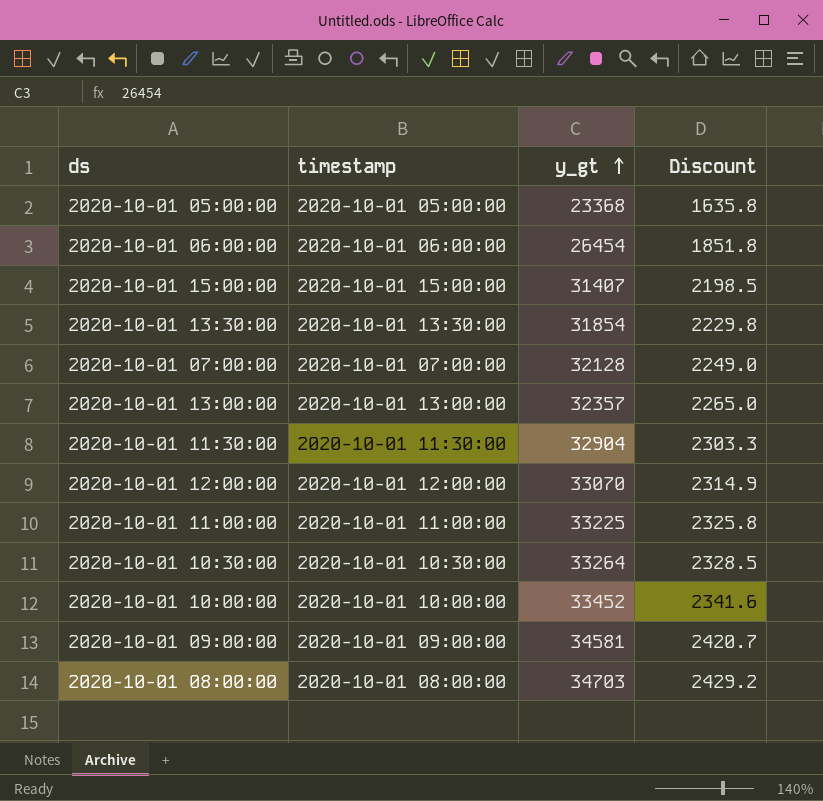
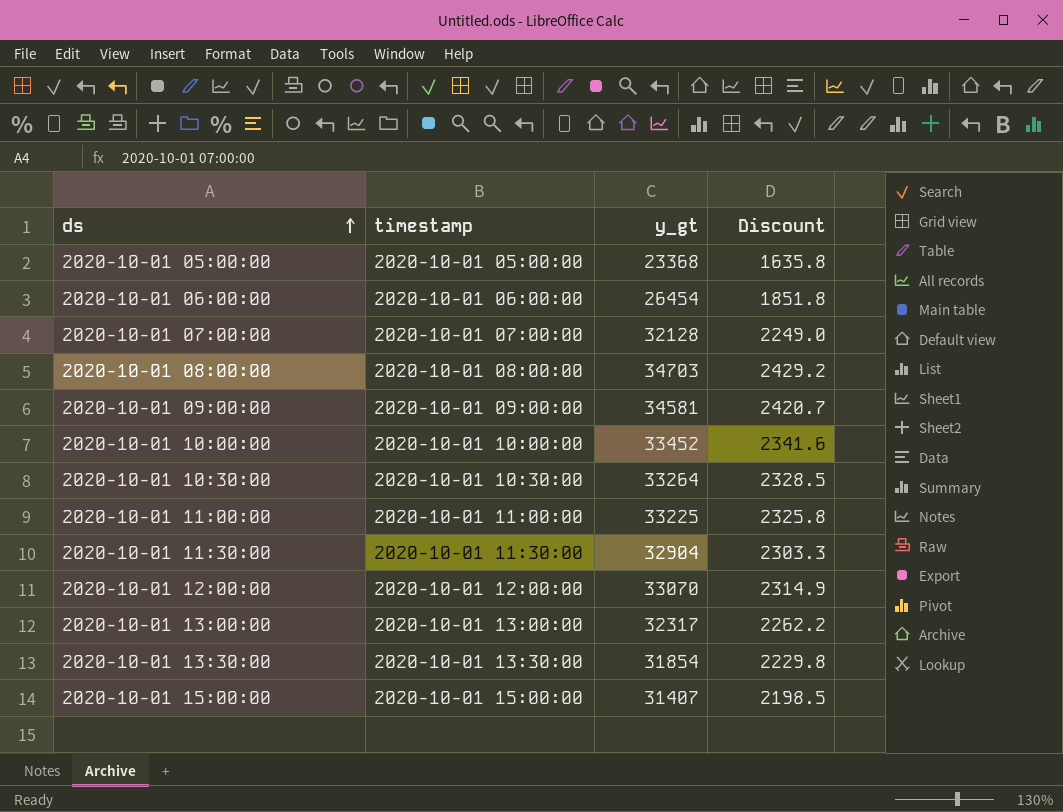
row order: y_gt ascending -> ds ascending
2020-10-01 13:00:00 | y_gt: 32357 -> 32317
2020-10-01 13:00:00 | Discount: 2265.0 -> 2262.2

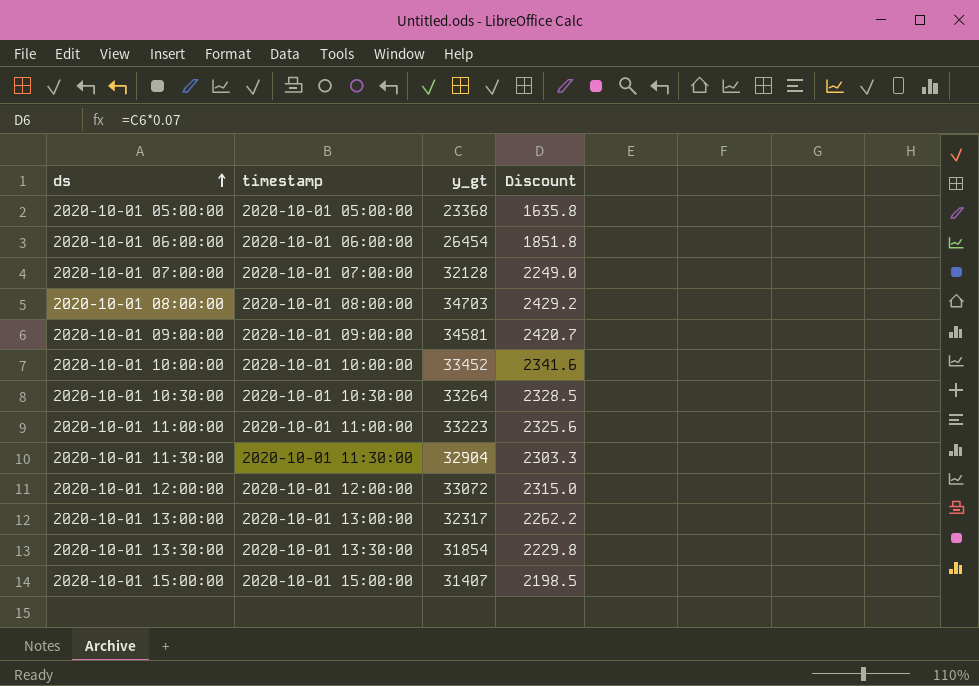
2020-10-01 11:00:00 | y_gt: 33225 -> 33223
2020-10-01 11:00:00 | Discount: 2325.8 -> 2325.6
2020-10-01 12:00:00 | y_gt: 33070 -> 33072
2020-10-01 12:00:00 | Discount: 2314.9 -> 2315.0

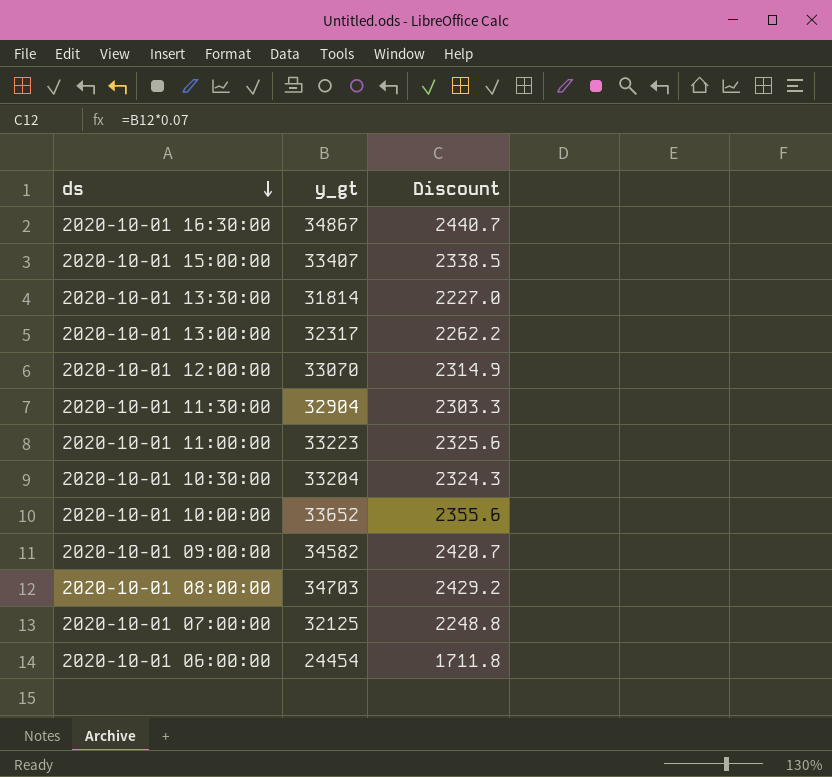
row order: ds ascending -> ds descending
column timestamp | position: 2 -> none
row 2020-10-01 05:00:00: 2020-10-01 05:00:00 | 23368 | 1635.8 -> none
row 2020-10-01 16:30:00: none -> 34867 | 2440.7
2020-10-01 15:00:00 | y_gt: 31407 -> 33407
2020-10-01 15:00:00 | Discount: 2198.5 -> 2338.5
2020-10-01 13:30:00 | y_gt: 31854 -> 31814
2020-10-01 13:30:00 | Discount: 2229.8 -> 2227.0
2020-10-01 12:00:00 | y_gt: 33072 -> 33070
2020-10-01 12:00:00 | Discount: 2315.0 -> 2314.9
2020-10-01 10:30:00 | y_gt: 33264 -> 33204
2020-10-01 10:30:00 | Discount: 2328.5 -> 2324.3
2020-10-01 10:00:00 | y_gt: 33452 -> 33652
2020-10-01 10:00:00 | Discount: 2341.6 -> 2355.6
2020-10-01 09:00:00 | y_gt: 34581 -> 34582
2020-10-01 07:00:00 | y_gt: 32128 -> 32125
2020-10-01 07:00:00 | Discount: 2249.0 -> 2248.8
2020-10-01 06:00:00 | y_gt: 26454 -> 24454
2020-10-01 06:00:00 | Discount: 1851.8 -> 1711.8

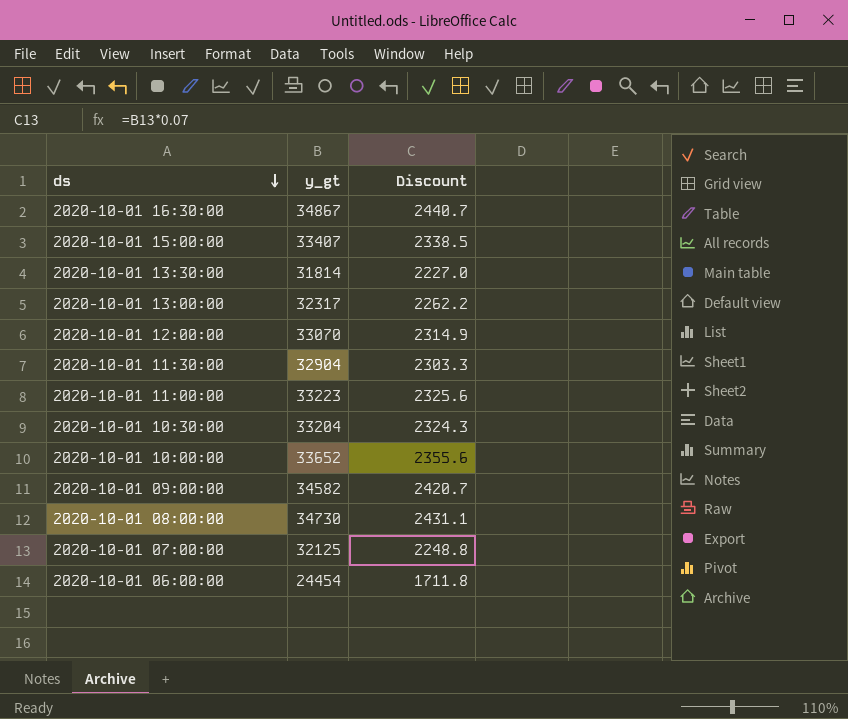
2020-10-01 08:00:00 | y_gt: 34703 -> 34730
2020-10-01 08:00:00 | Discount: 2429.2 -> 2431.1

